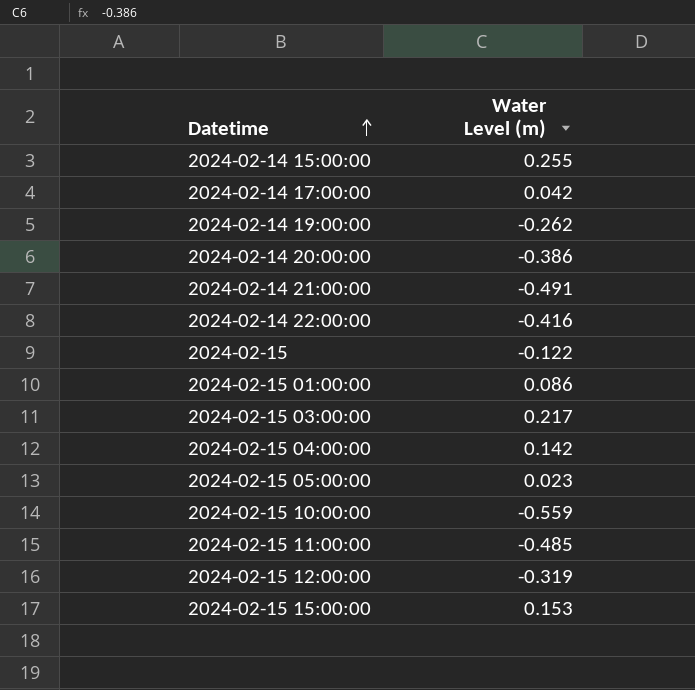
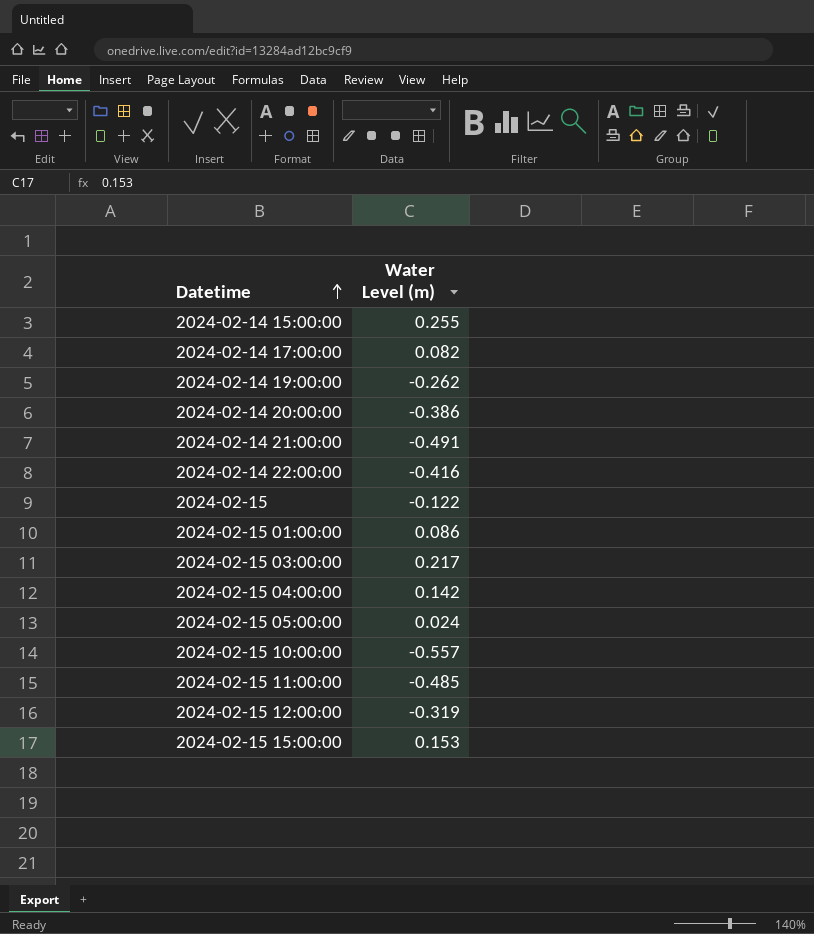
2024-02-14 17:00:00 | Water Level (m): 0.042 -> 0.082
2024-02-15 05:00:00 | Water Level (m): 0.023 -> 0.024
2024-02-15 10:00:00 | Water Level (m): -0.559 -> -0.557

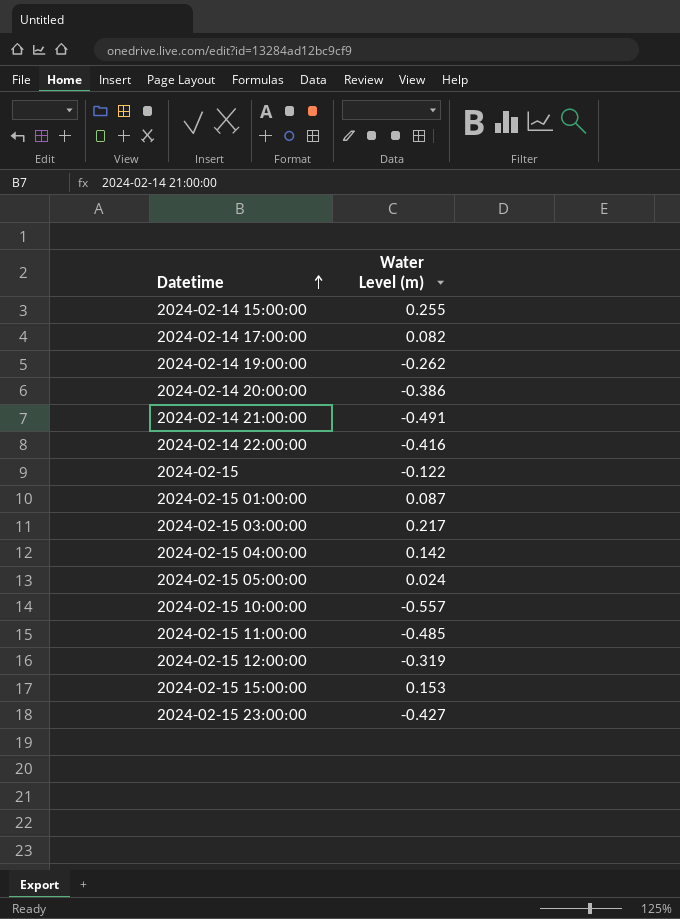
2024-02-15 01:00:00 | Water Level (m): 0.086 -> 0.087
row 2024-02-15 23:00:00: none -> -0.427

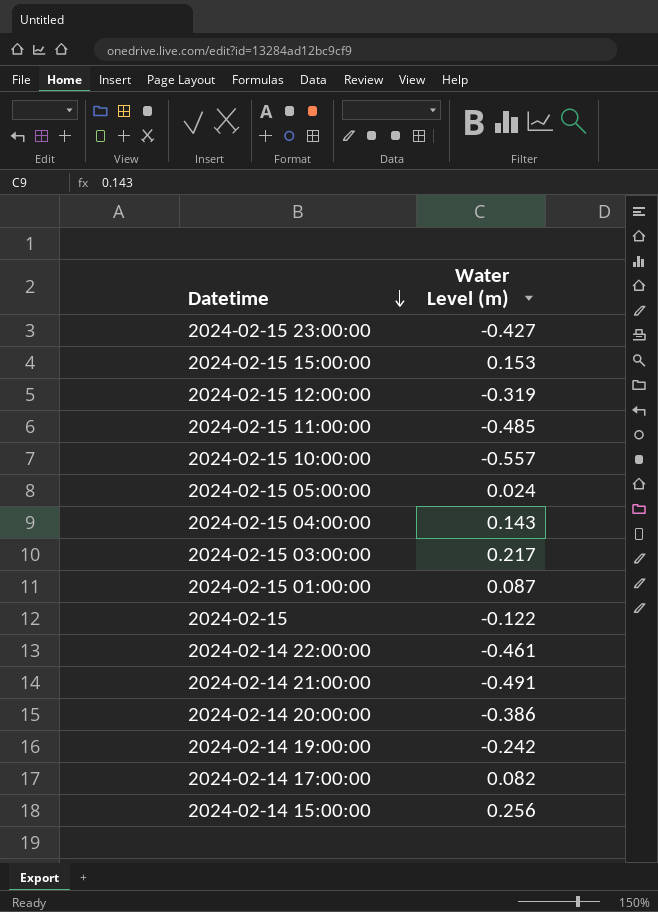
row order: Datetime ascending -> Datetime descending
2024-02-15 04:00:00 | Water Level (m): 0.142 -> 0.143
2024-02-14 22:00:00 | Water Level (m): -0.416 -> -0.461
2024-02-14 19:00:00 | Water Level (m): -0.262 -> -0.242
2024-02-14 15:00:00 | Water Level (m): 0.255 -> 0.256

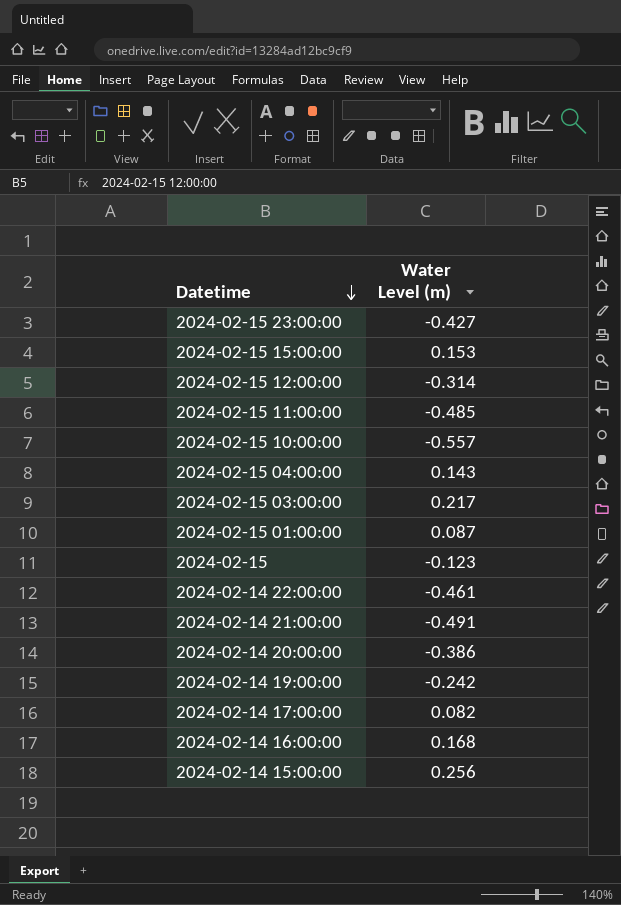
row 2024-02-15 05:00:00: 0.024 -> none
2024-02-15 12:00:00 | Water Level (m): -0.319 -> -0.314
2024-02-15 | Water Level (m): -0.122 -> -0.123
row 2024-02-14 16:00:00: none -> 0.168

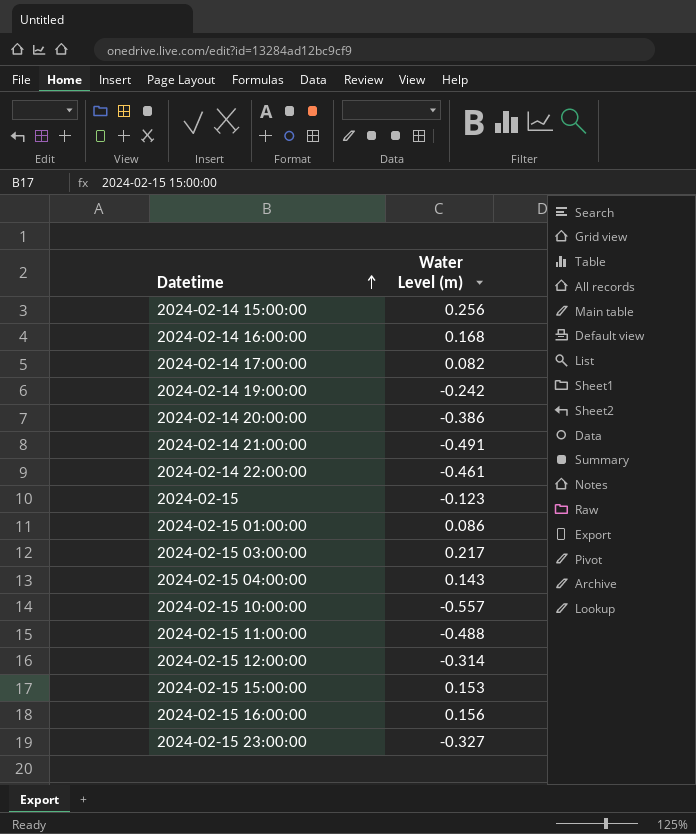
row order: Datetime descending -> Datetime ascending
2024-02-15 01:00:00 | Water Level (m): 0.087 -> 0.086
2024-02-15 11:00:00 | Water Level (m): -0.485 -> -0.488
row 2024-02-15 16:00:00: none -> 0.156
2024-02-15 23:00:00 | Water Level (m): -0.427 -> -0.327

